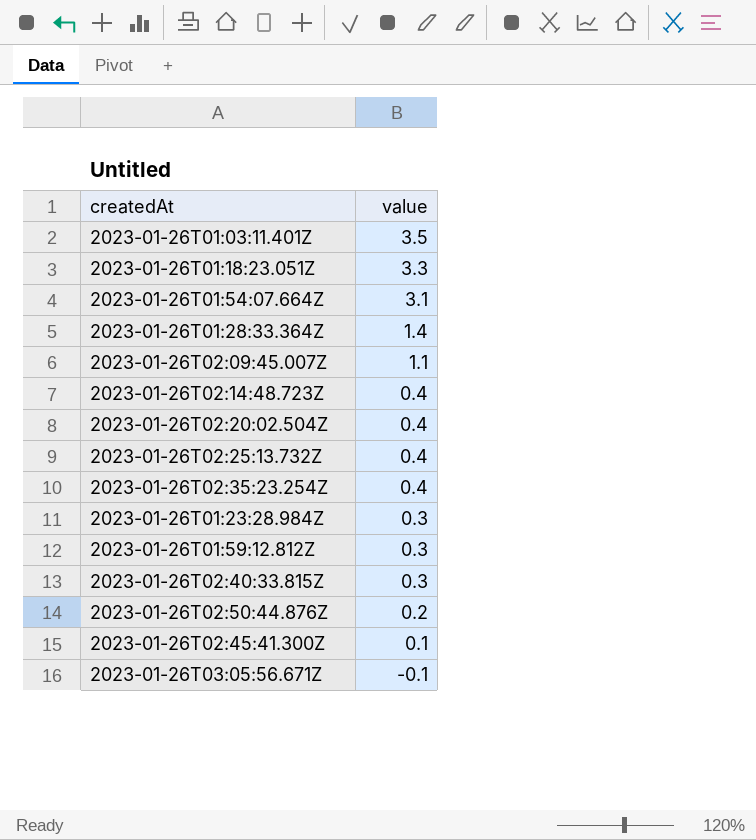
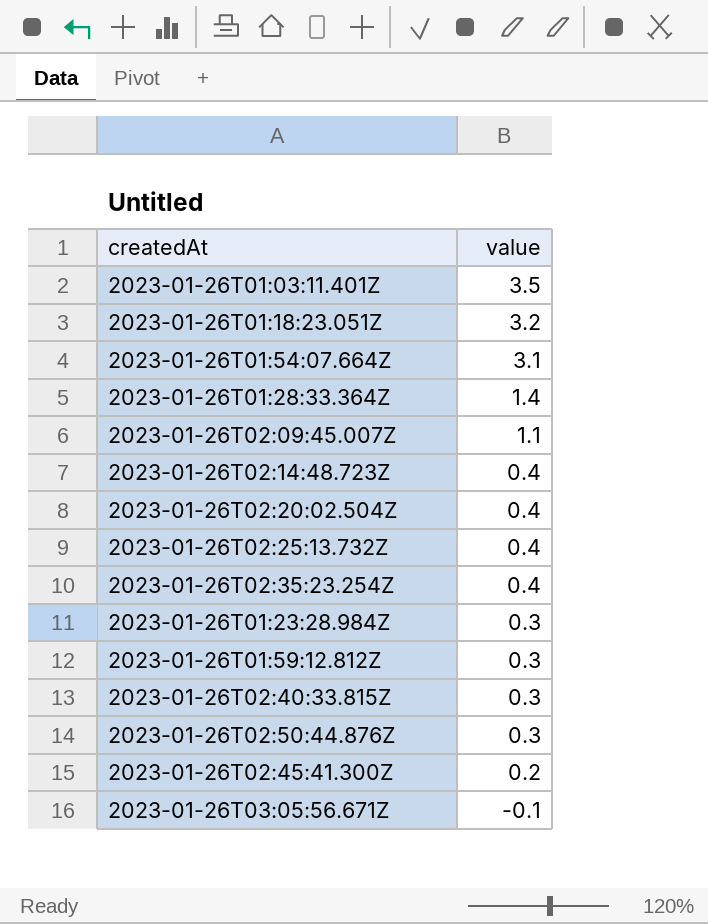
2023-01-26T01:18:23.051Z | value: 3.3 -> 3.2
2023-01-26T02:50:44.876Z | value: 0.2 -> 0.3
2023-01-26T02:45:41.300Z | value: 0.1 -> 0.2

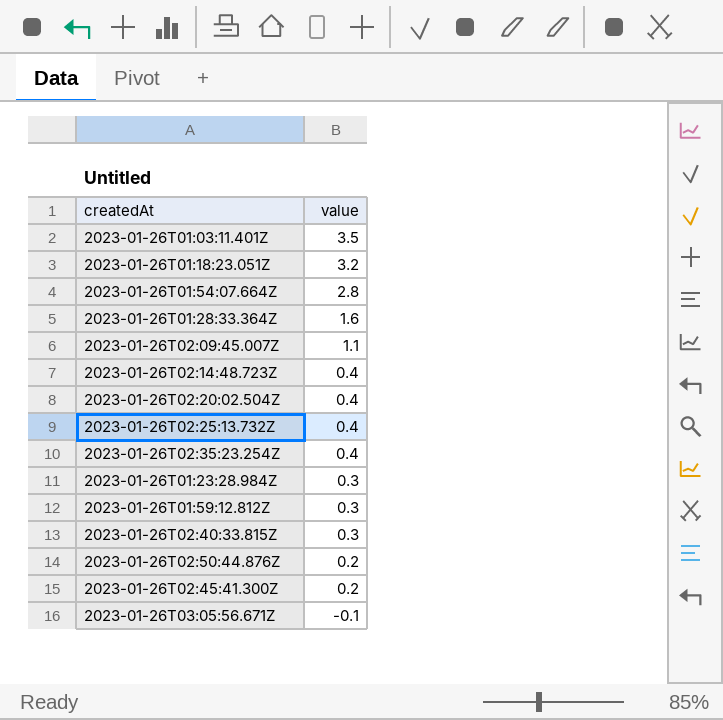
2023-01-26T01:54:07.664Z | value: 3.1 -> 2.8
2023-01-26T01:28:33.364Z | value: 1.4 -> 1.6
2023-01-26T02:50:44.876Z | value: 0.3 -> 0.2

